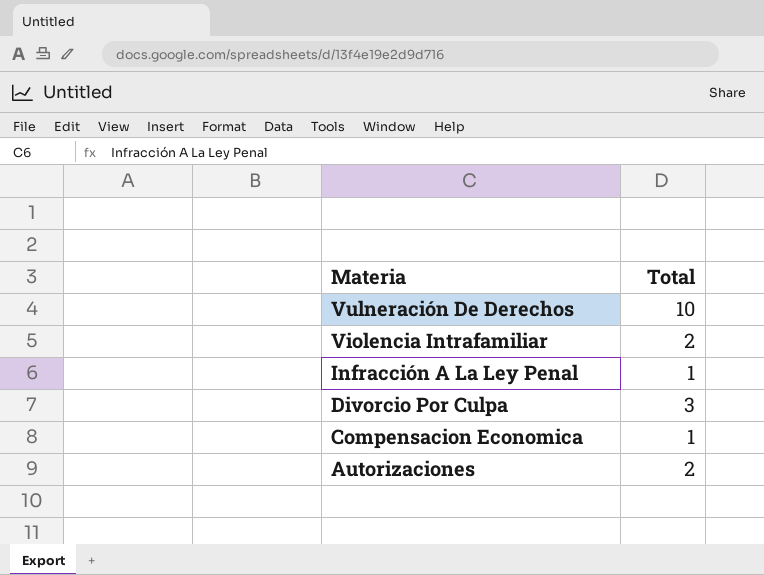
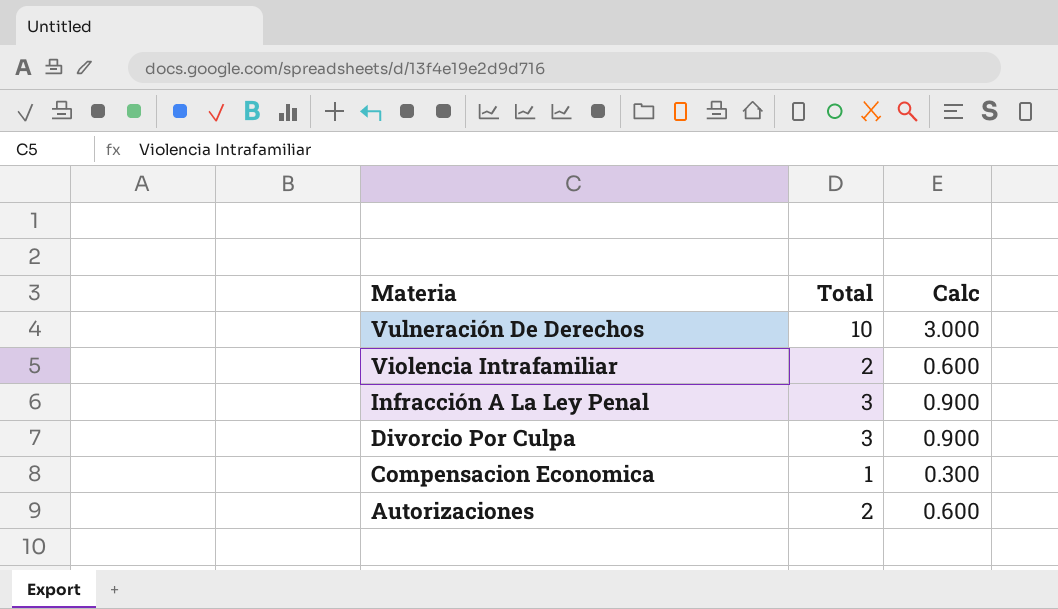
column Calc | formula: none -> [Total] * 0.3
Infracción A La Ley Penal | Total: 1 -> 3

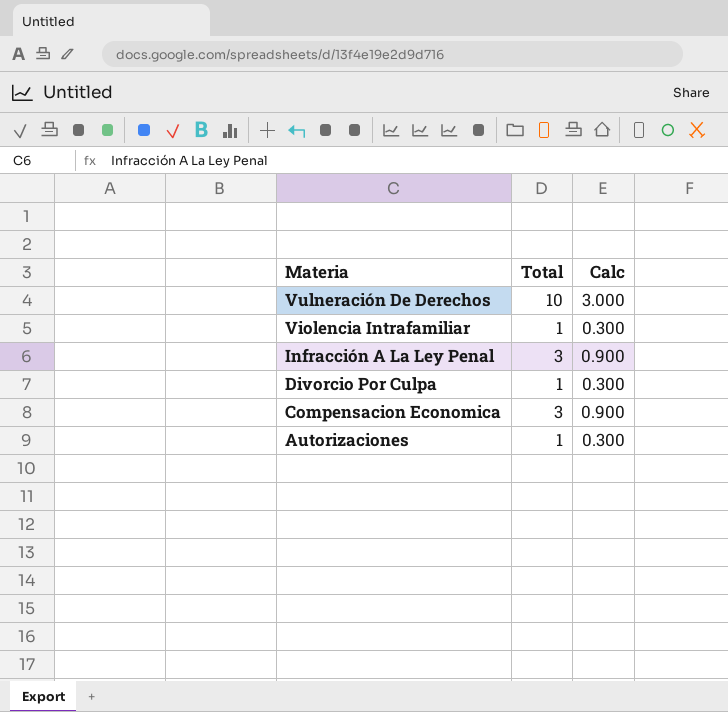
Violencia Intrafamiliar | Total: 2 -> 1
Violencia Intrafamiliar | Calc: 0.600 -> 0.300
Divorcio Por Culpa | Total: 3 -> 1
Divorcio Por Culpa | Calc: 0.900 -> 0.300
Compensacion Economica | Total: 1 -> 3
Compensacion Economica | Calc: 0.300 -> 0.900
Autorizaciones | Total: 2 -> 1
Autorizaciones | Calc: 0.600 -> 0.300

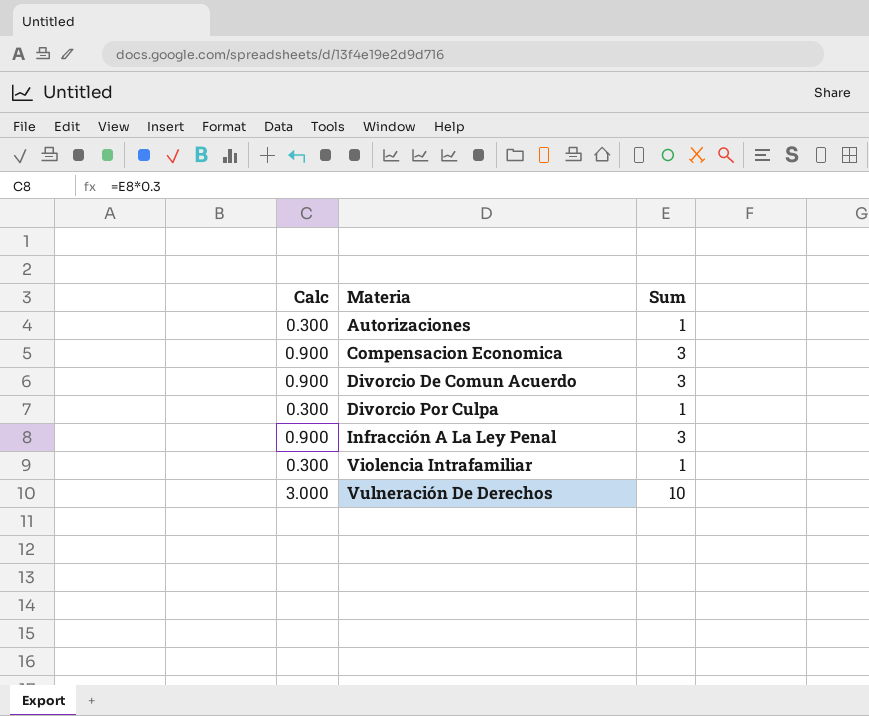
row order: Materia descending -> Materia ascending
column Calc | position: 3 -> 1
column name: Total -> Sum
row Divorcio De Comun Acuerdo: none -> 0.900 | 3

